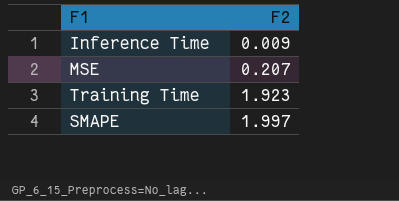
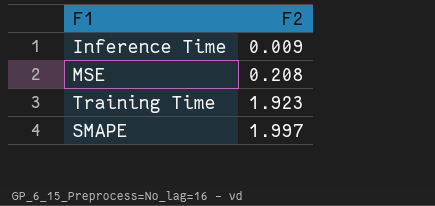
MSE | F2: 0.207 -> 0.208

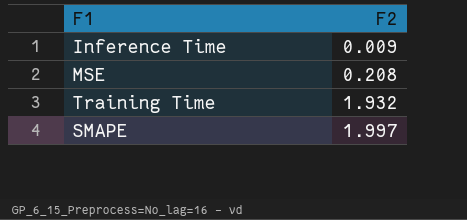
Training Time | F2: 1.923 -> 1.932

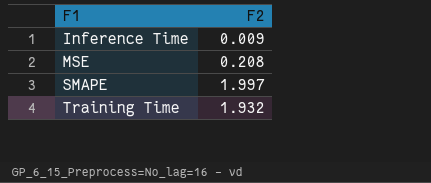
row order: F2 ascending -> F1 ascending

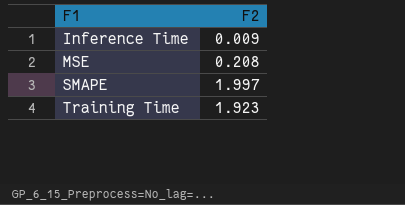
Training Time | F2: 1.932 -> 1.923

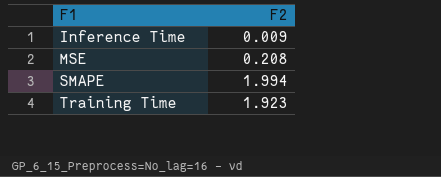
SMAPE | F2: 1.997 -> 1.994

